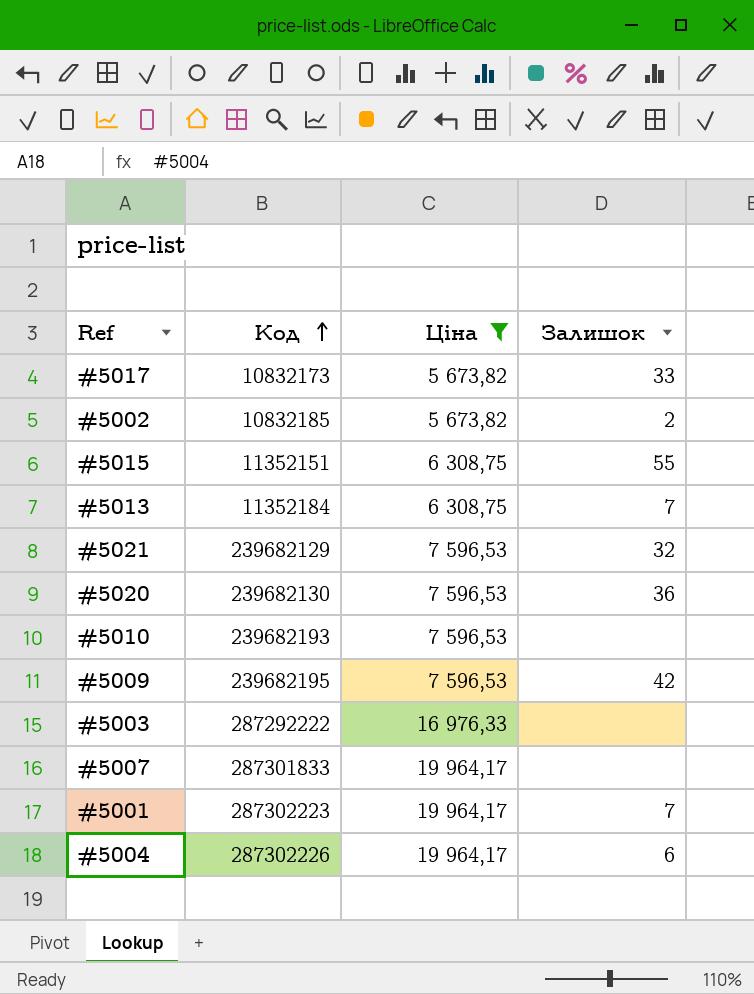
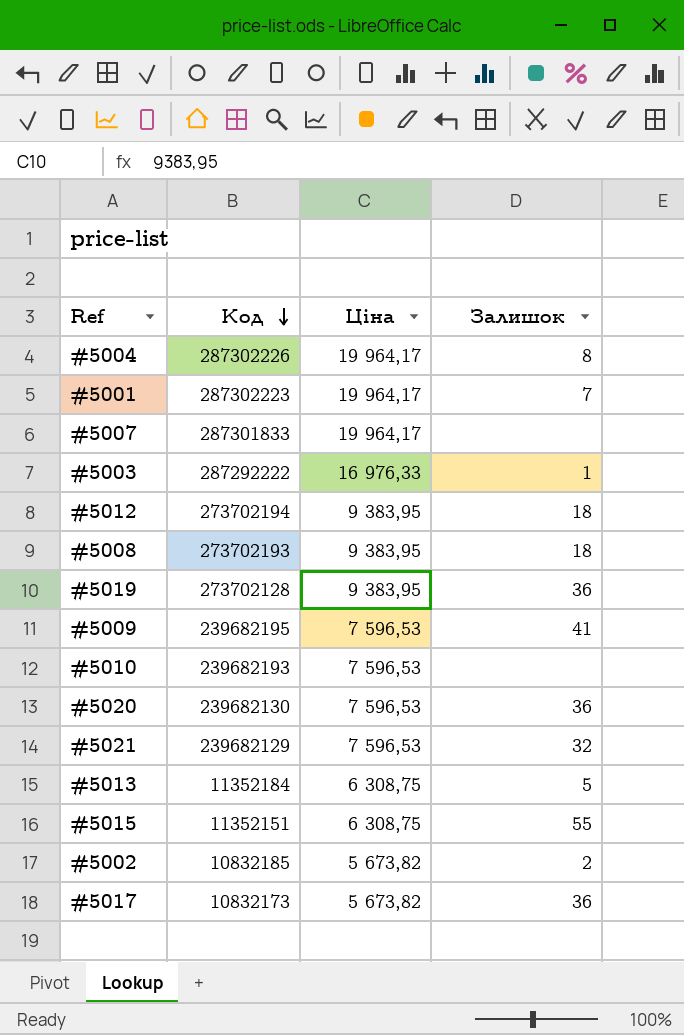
filter: Ціна != 9 383,95 -> none
row order: Код ascending -> Код descending
#5004 | Залишок: 6 -> 8
#5003 | Залишок: none -> 1
#5009 | Залишок: 42 -> 41
#5013 | Залишок: 7 -> 5
#5017 | Залишок: 33 -> 36

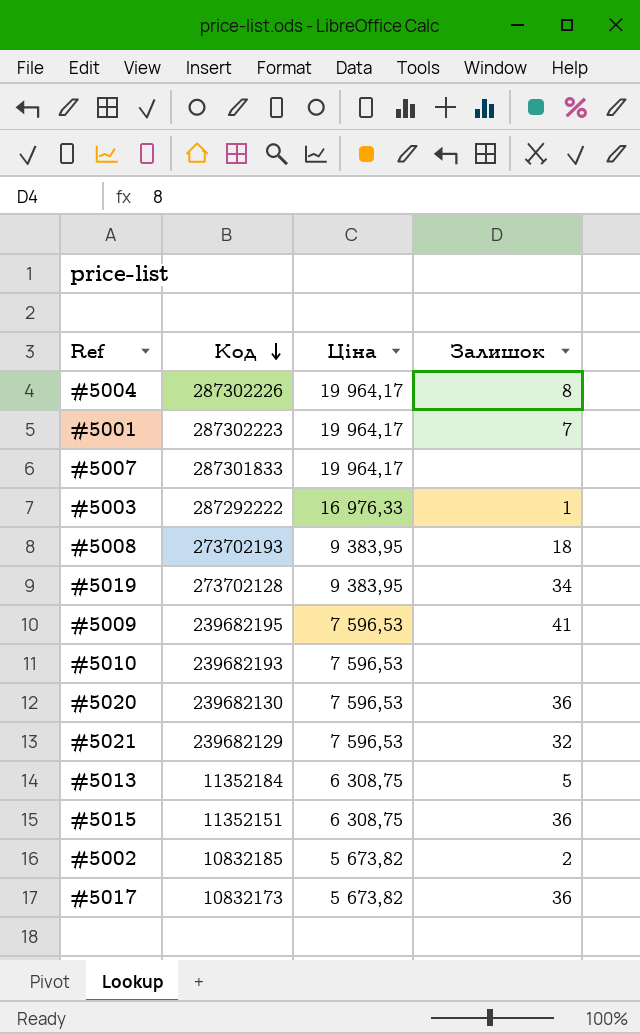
row #5012: 273702194 | 9 383,95 | 18 -> none
#5019 | Залишок: 36 -> 34
#5015 | Залишок: 55 -> 36

